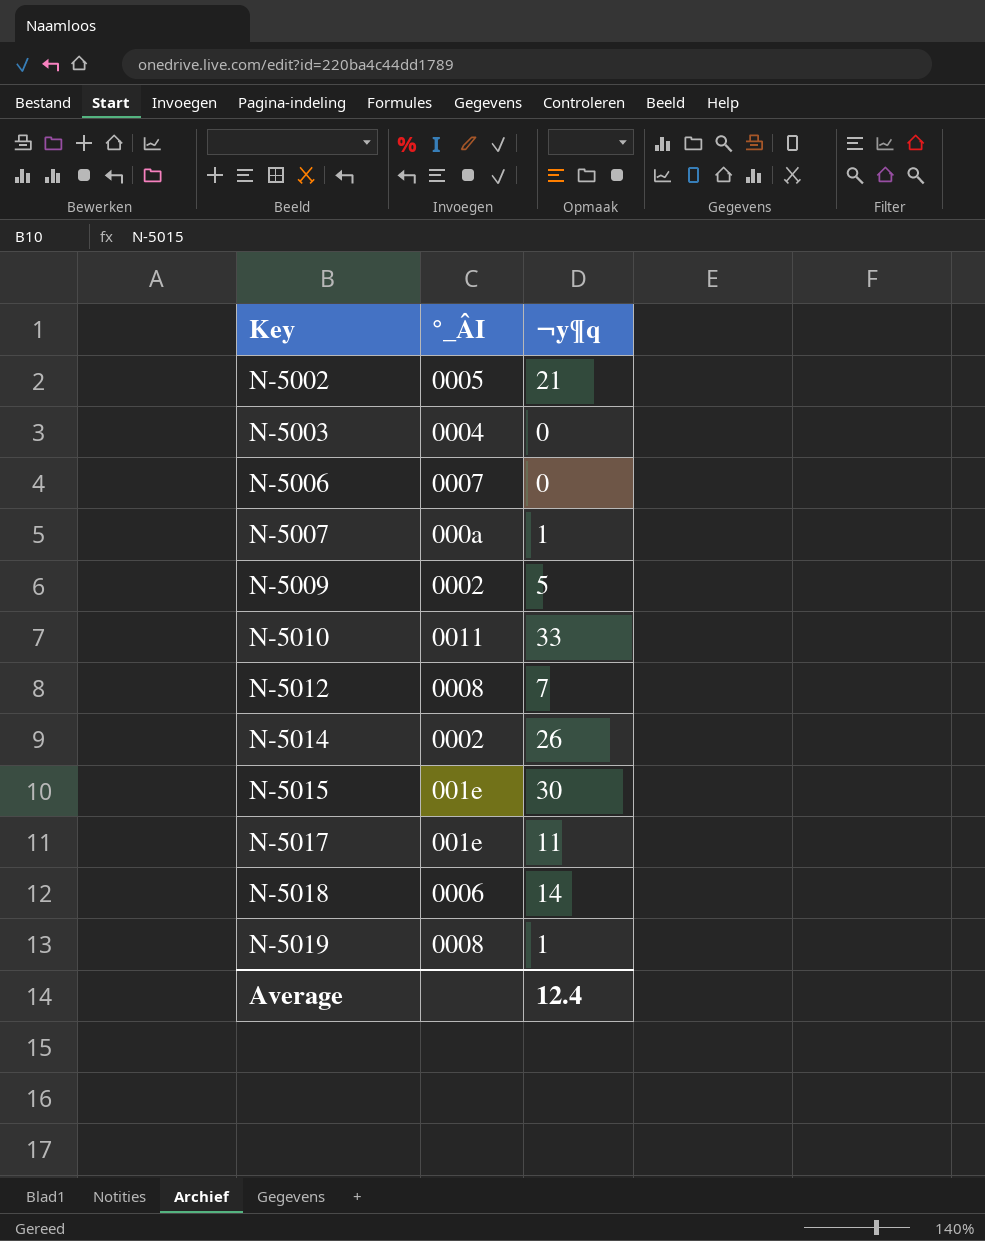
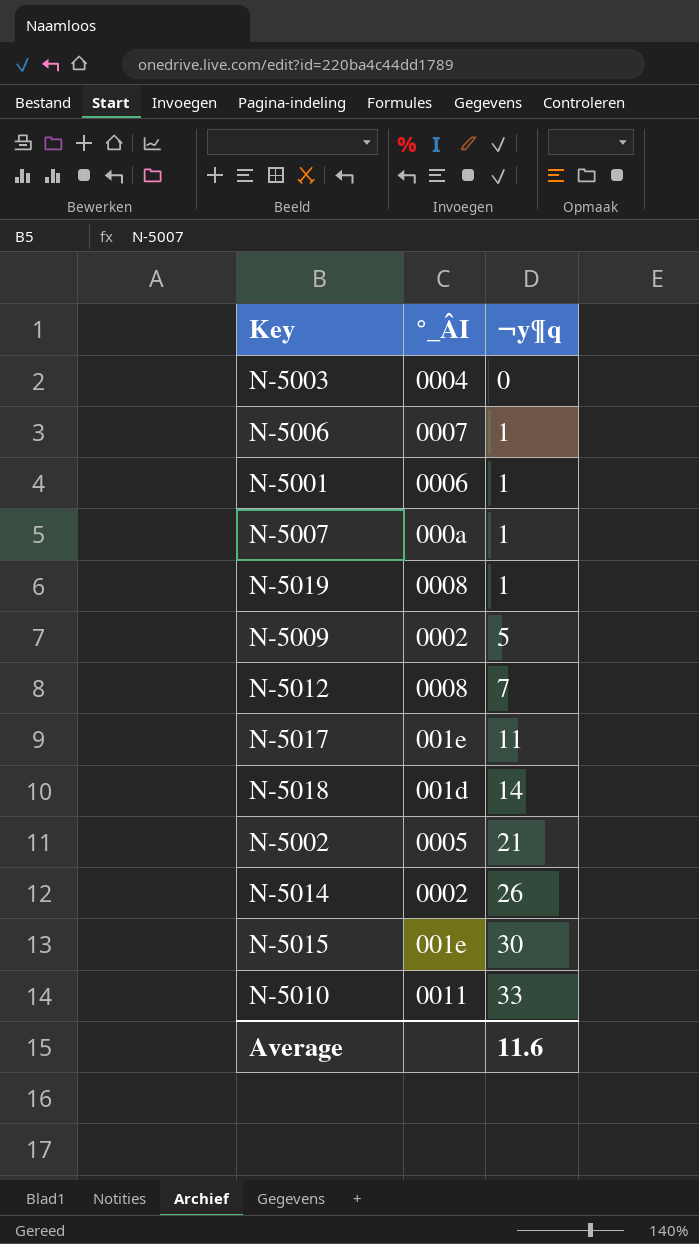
row order: Key ascending -> ¬y¶q ascending
N-5006 | ¬y¶q: 0 -> 1
row N-5001: none -> 0006 | 1
N-5018 | °_ÂI: 0006 -> 001d
Average | ¬y¶q: 12.4 -> 11.6

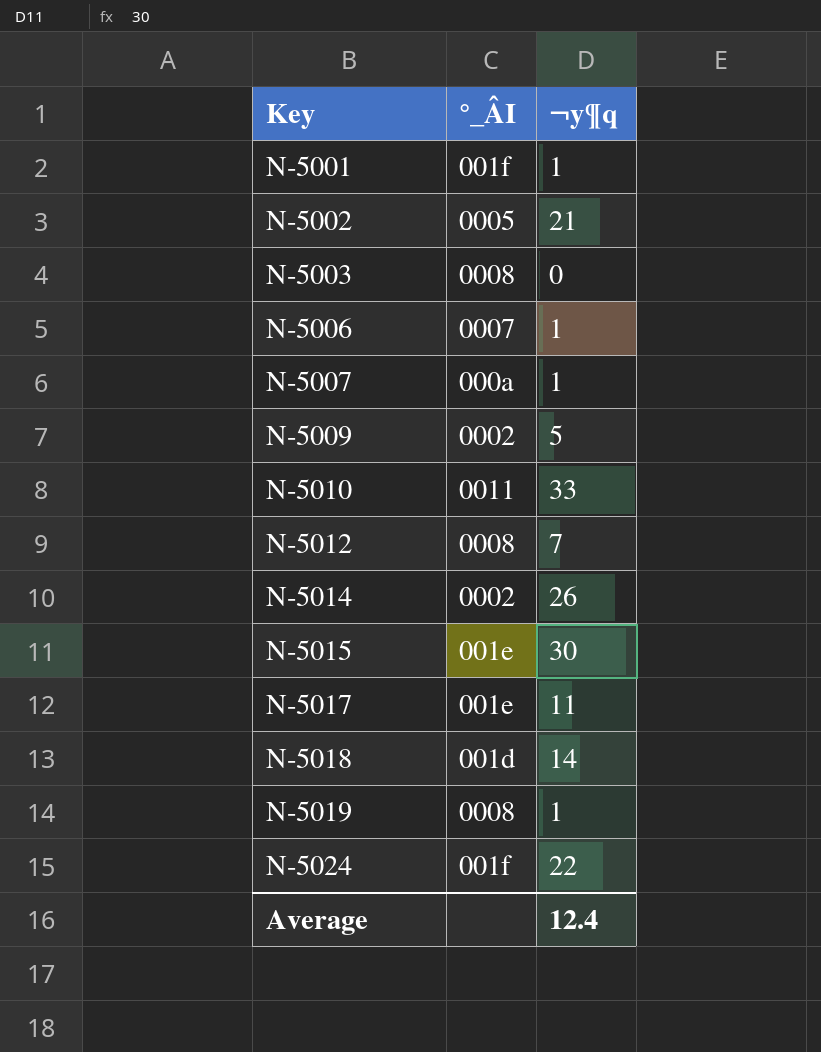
row order: ¬y¶q ascending -> Key ascending
N-5001 | °_ÂI: 0006 -> 001f
N-5003 | °_ÂI: 0004 -> 0008
row N-5024: none -> 001f | 22
Average | ¬y¶q: 11.6 -> 12.4

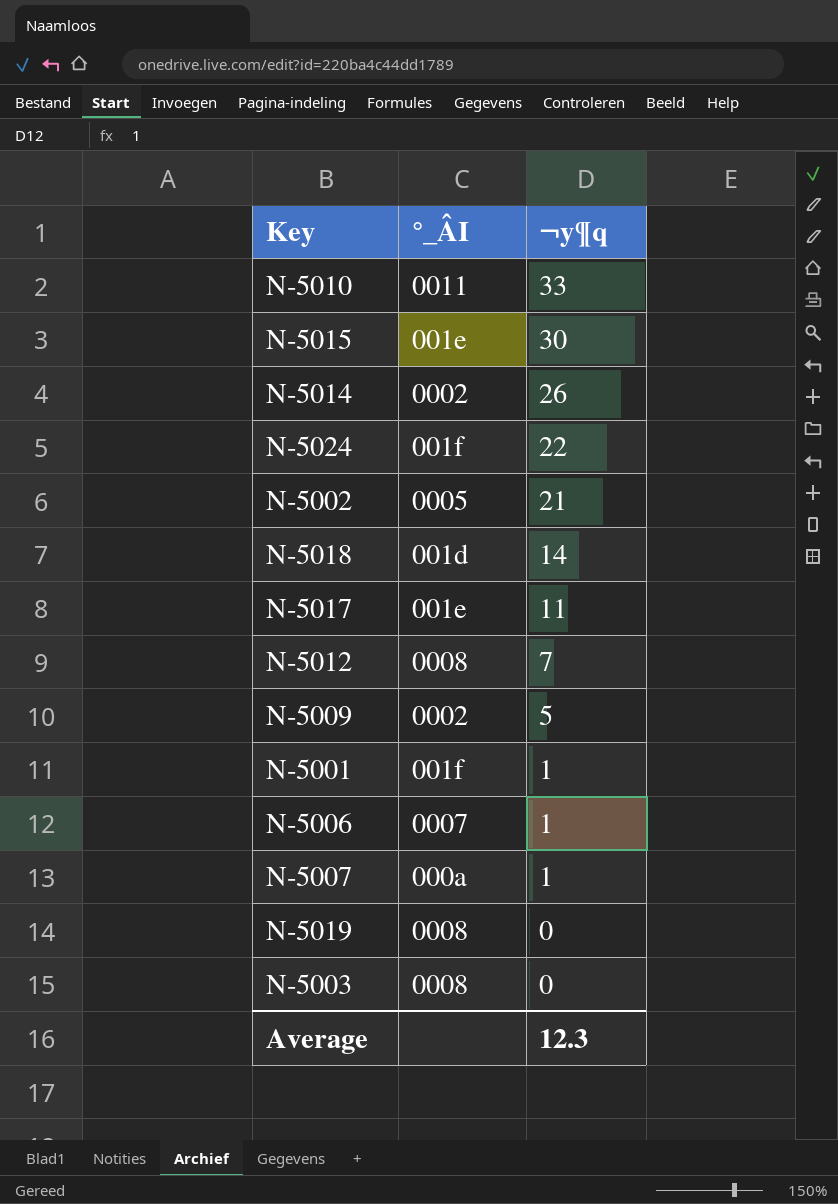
row order: Key ascending -> ¬y¶q descending
N-5019 | ¬y¶q: 1 -> 0
Average | ¬y¶q: 12.4 -> 12.3

